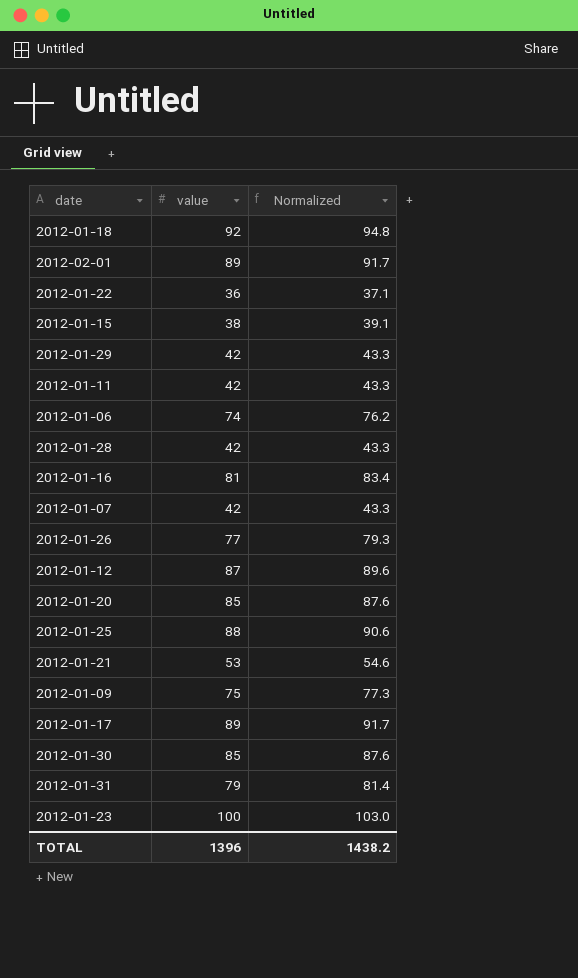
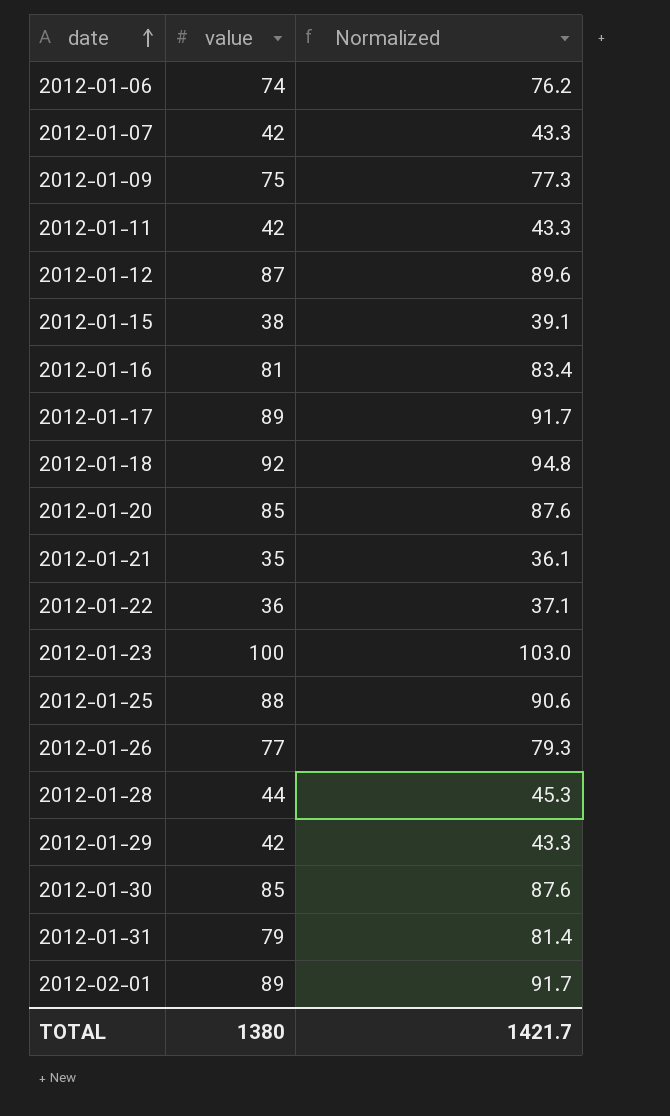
row order: none -> date ascending
2012-01-21 | value: 53 -> 35
2012-01-21 | Normalized: 54.6 -> 36.1
2012-01-28 | value: 42 -> 44
2012-01-28 | Normalized: 43.3 -> 45.3
TOTAL | value: 1396 -> 1380
TOTAL | Normalized: 1438.2 -> 1421.7

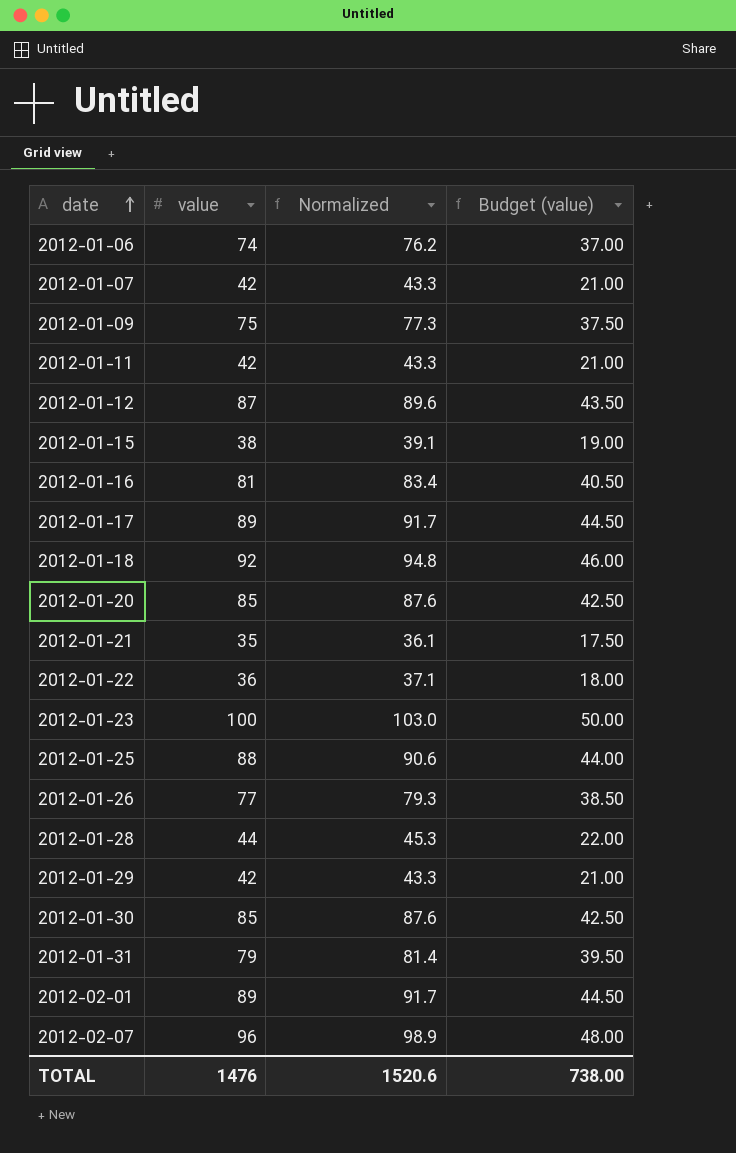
column Budget (value) | formula: none -> [value] * 0.5
row 2012-02-07: none -> 96 | 98.9 | 48.00
TOTAL | value: 1380 -> 1476
TOTAL | Normalized: 1421.7 -> 1520.6

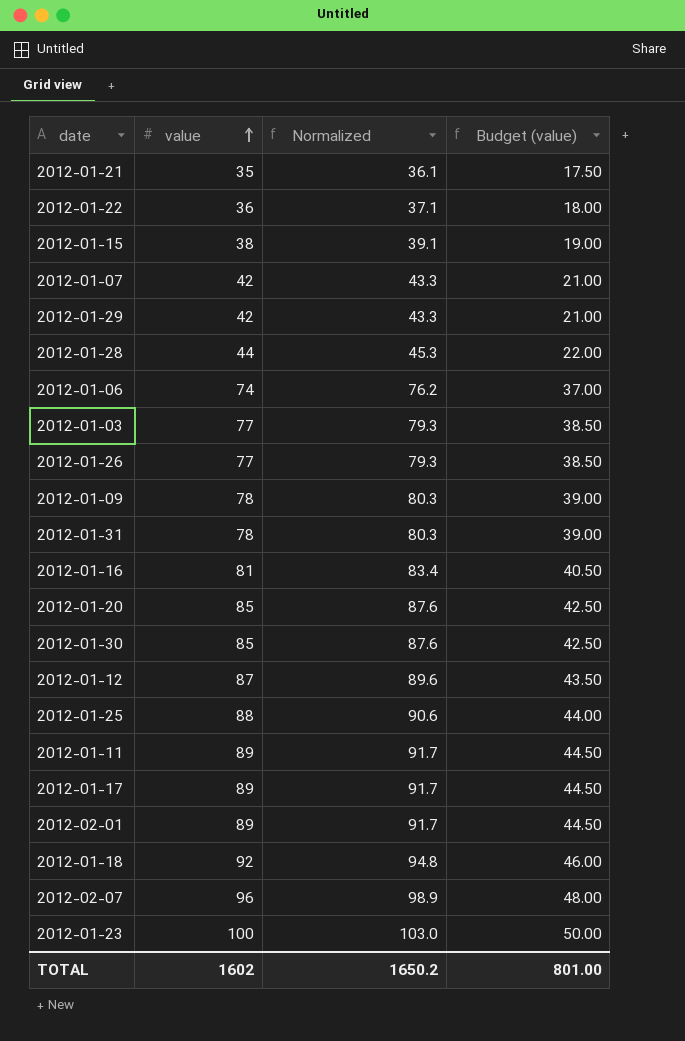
row order: date ascending -> value ascending
row 2012-01-03: none -> 77 | 79.3 | 38.50
2012-01-09 | value: 75 -> 78
2012-01-09 | Normalized: 77.3 -> 80.3
2012-01-09 | Budget (value): 37.50 -> 39.00
2012-01-31 | value: 79 -> 78
2012-01-31 | Normalized: 81.4 -> 80.3
2012-01-31 | Budget (value): 39.50 -> 39.00
2012-01-11 | value: 42 -> 89
2012-01-11 | Normalized: 43.3 -> 91.7
2012-01-11 | Budget (value): 21.00 -> 44.50
TOTAL | value: 1476 -> 1602
TOTAL | Normalized: 1520.6 -> 1650.2
TOTAL | Budget (value): 738.00 -> 801.00

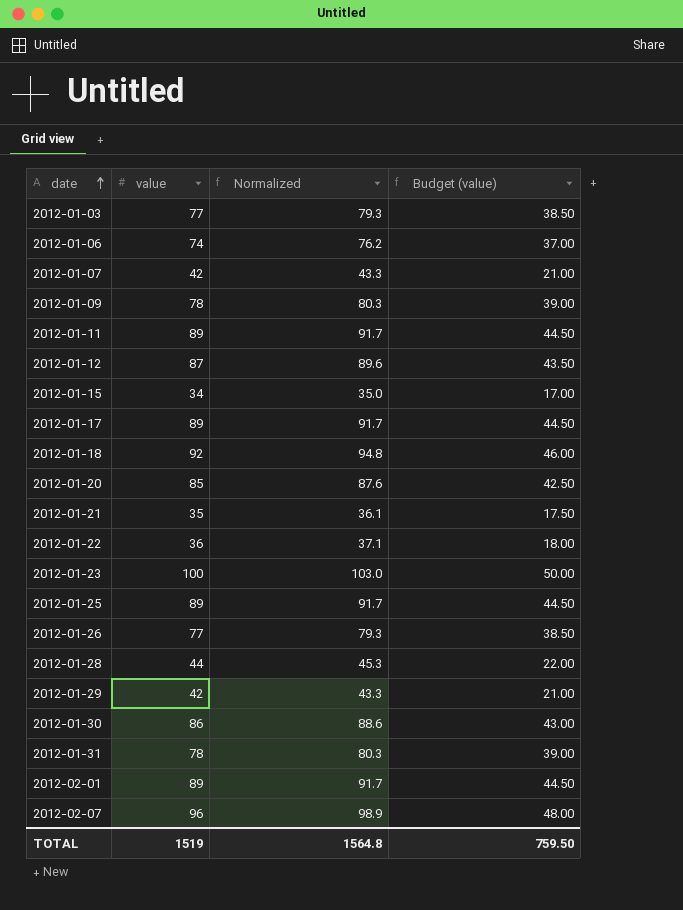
row order: value ascending -> date ascending
row 2012-01-16: 81 | 83.4 | 40.50 -> none
2012-01-15 | value: 38 -> 34
2012-01-15 | Normalized: 39.1 -> 35.0
2012-01-15 | Budget (value): 19.00 -> 17.00
2012-01-25 | value: 88 -> 89
2012-01-25 | Normalized: 90.6 -> 91.7
2012-01-25 | Budget (value): 44.00 -> 44.50
2012-01-30 | value: 85 -> 86
2012-01-30 | Normalized: 87.6 -> 88.6
2012-01-30 | Budget (value): 42.50 -> 43.00
TOTAL | value: 1602 -> 1519
TOTAL | Normalized: 1650.2 -> 1564.8
TOTAL | Budget (value): 801.00 -> 759.50

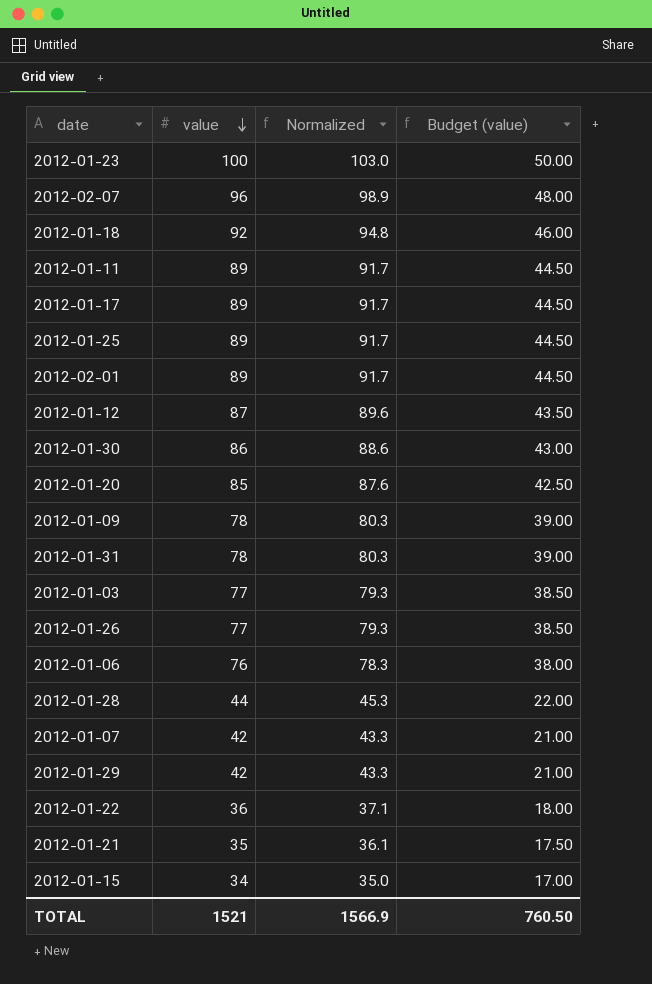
row order: date ascending -> value descending
2012-01-06 | value: 74 -> 76
2012-01-06 | Normalized: 76.2 -> 78.3
2012-01-06 | Budget (value): 37.00 -> 38.00
TOTAL | value: 1519 -> 1521
TOTAL | Normalized: 1564.8 -> 1566.9
TOTAL | Budget (value): 759.50 -> 760.50

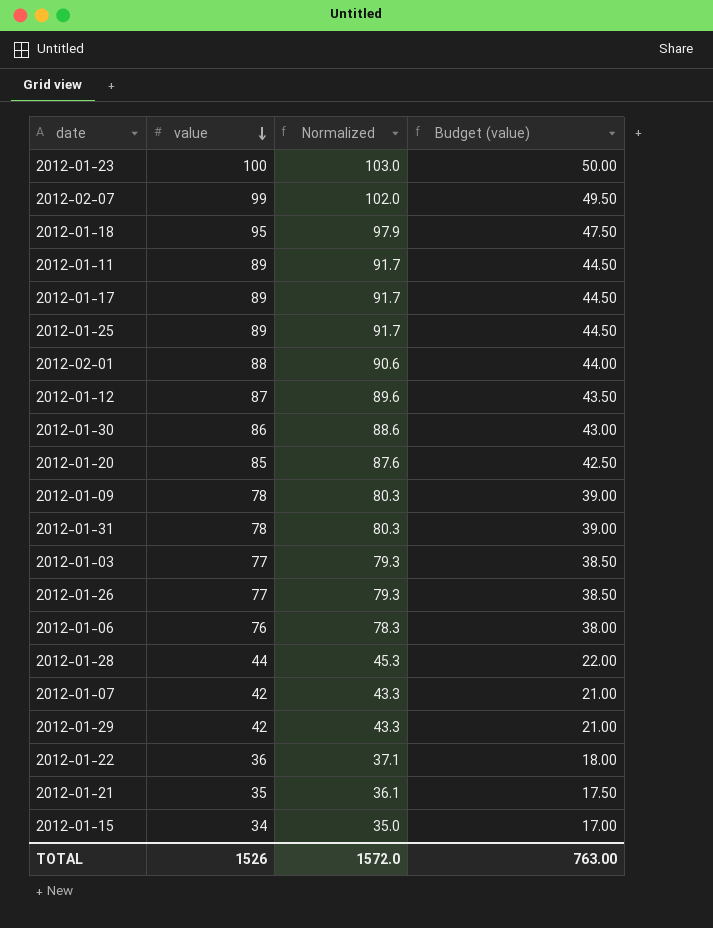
2012-02-07 | value: 96 -> 99
2012-02-07 | Normalized: 98.9 -> 102.0
2012-02-07 | Budget (value): 48.00 -> 49.50
2012-01-18 | value: 92 -> 95
2012-01-18 | Normalized: 94.8 -> 97.9
2012-01-18 | Budget (value): 46.00 -> 47.50
2012-02-01 | value: 89 -> 88
2012-02-01 | Normalized: 91.7 -> 90.6
2012-02-01 | Budget (value): 44.50 -> 44.00
TOTAL | value: 1521 -> 1526
TOTAL | Normalized: 1566.9 -> 1572.0
TOTAL | Budget (value): 760.50 -> 763.00

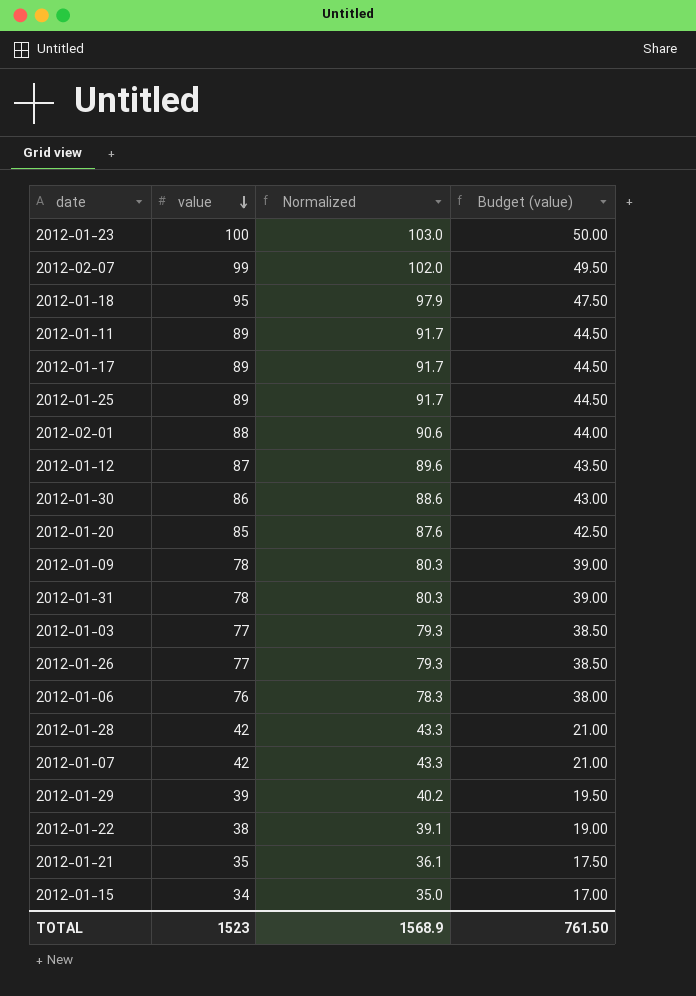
2012-01-28 | value: 44 -> 42
2012-01-28 | Normalized: 45.3 -> 43.3
2012-01-28 | Budget (value): 22.00 -> 21.00
2012-01-29 | value: 42 -> 39
2012-01-29 | Normalized: 43.3 -> 40.2
2012-01-29 | Budget (value): 21.00 -> 19.50
2012-01-22 | value: 36 -> 38
2012-01-22 | Normalized: 37.1 -> 39.1
2012-01-22 | Budget (value): 18.00 -> 19.00
TOTAL | value: 1526 -> 1523
TOTAL | Normalized: 1572.0 -> 1568.9
TOTAL | Budget (value): 763.00 -> 761.50

